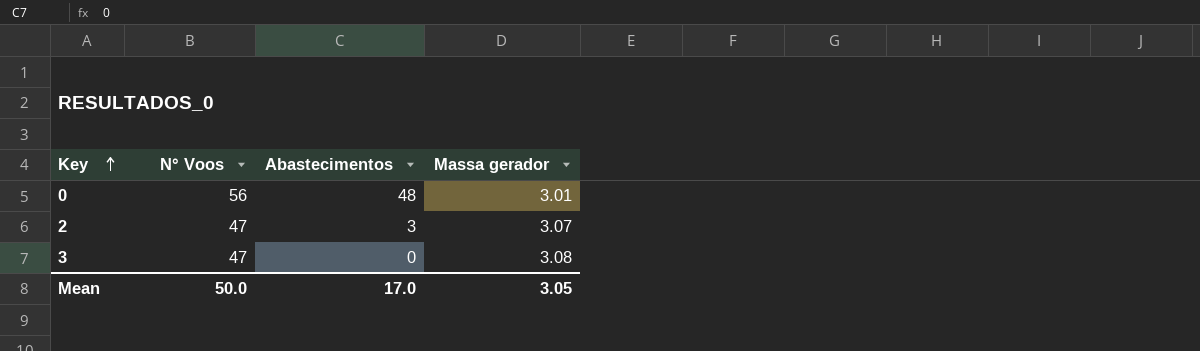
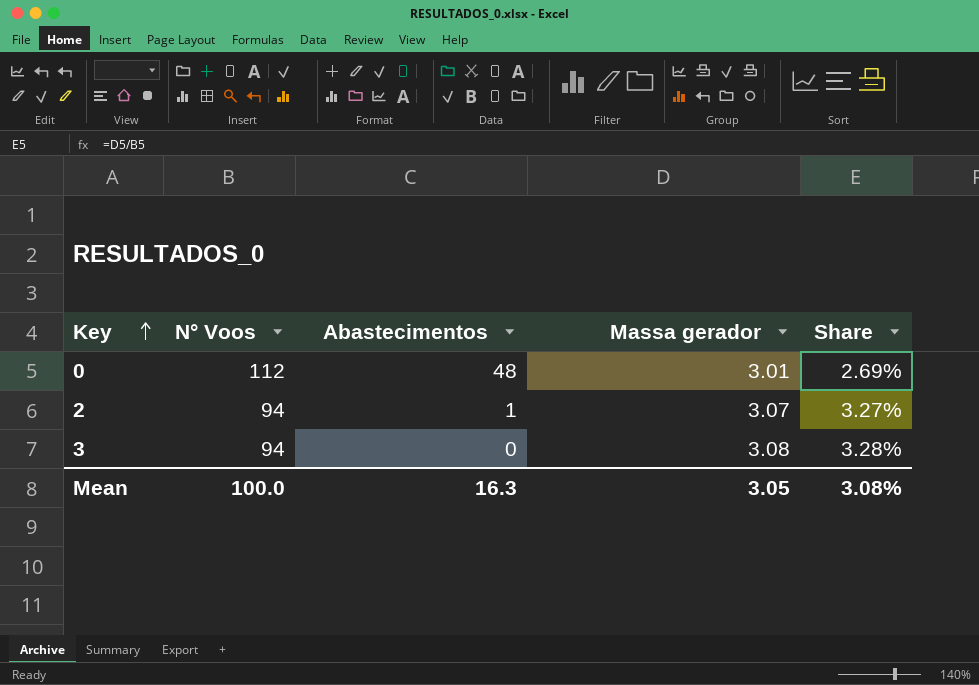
column Share | formula: none -> [Massa gerador] / [N° Voos]
0 | N° Voos: 56 -> 112
2 | N° Voos: 47 -> 94
2 | Abastecimentos: 3 -> 1
3 | N° Voos: 47 -> 94
Mean | N° Voos: 50.0 -> 100.0
Mean | Abastecimentos: 17.0 -> 16.3

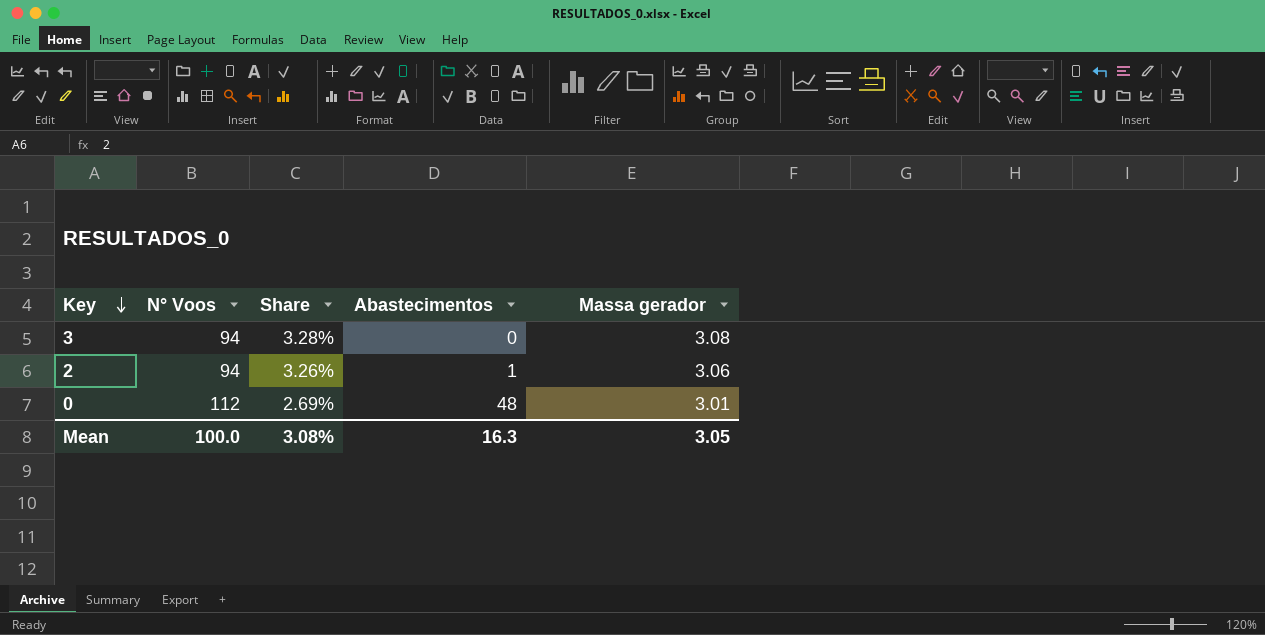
row order: Key ascending -> Key descending
column Share | position: 5 -> 3
2 | Share: 3.27% -> 3.26%
2 | Massa gerador: 3.07 -> 3.06

